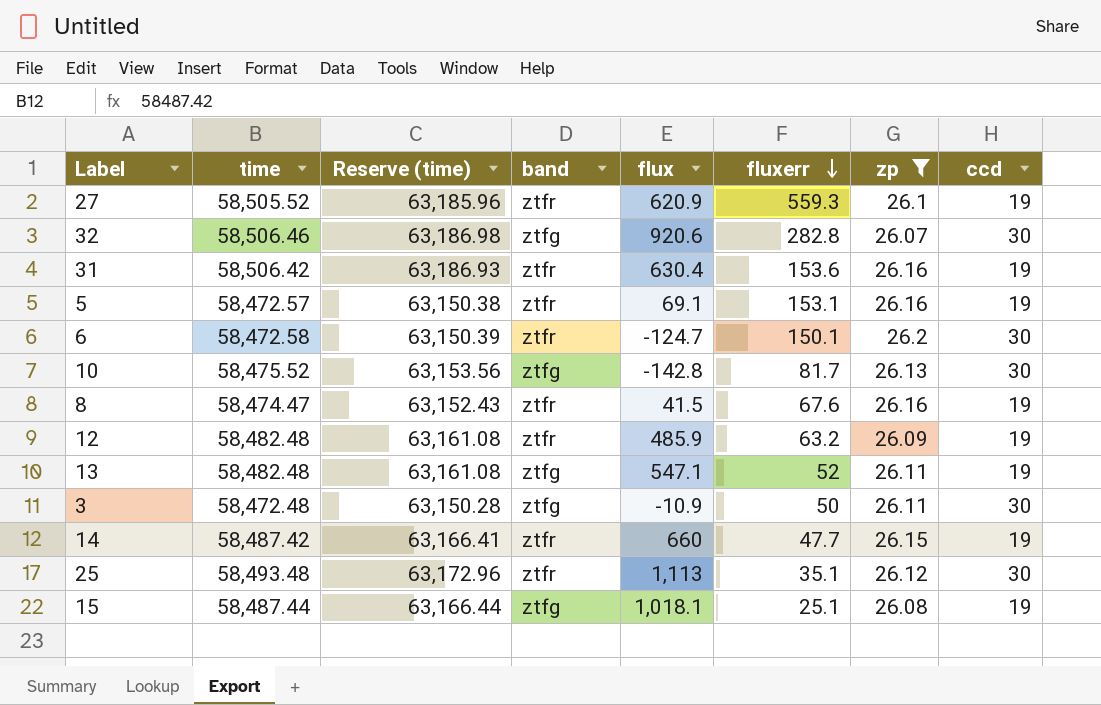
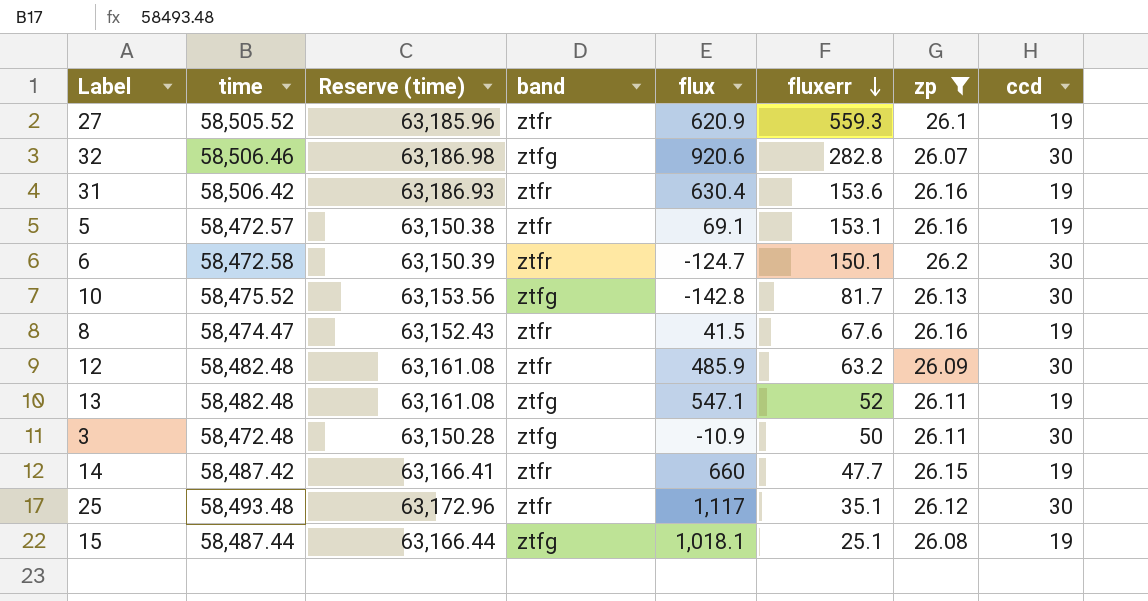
12 | ccd: 19 -> 30
25 | flux: 1,113 -> 1,117

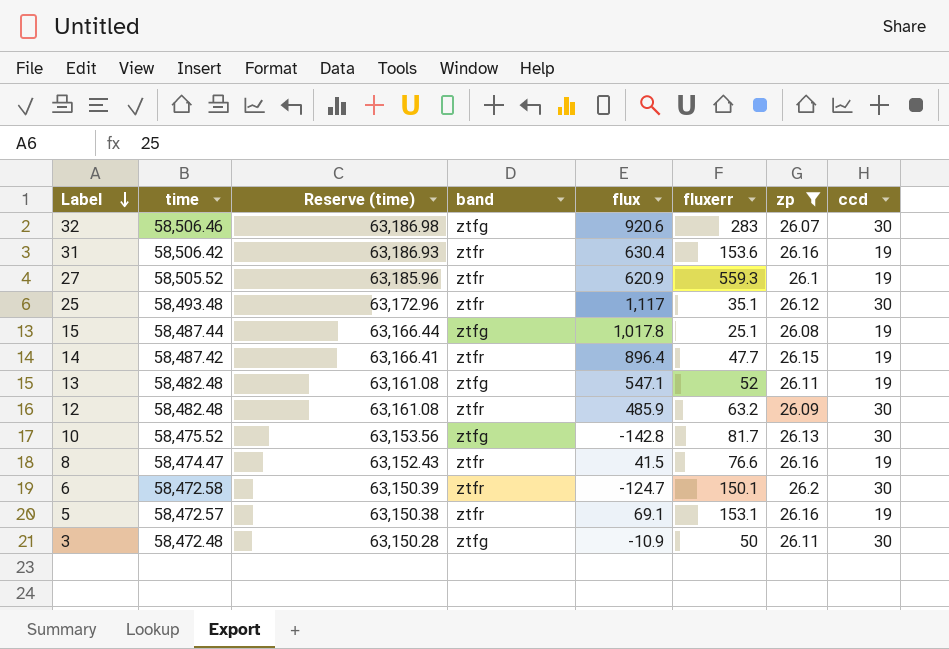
row order: fluxerr descending -> Label descending
32 | fluxerr: 282.8 -> 283
15 | flux: 1,018.1 -> 1,017.8
14 | flux: 660 -> 896.4
8 | fluxerr: 67.6 -> 76.6

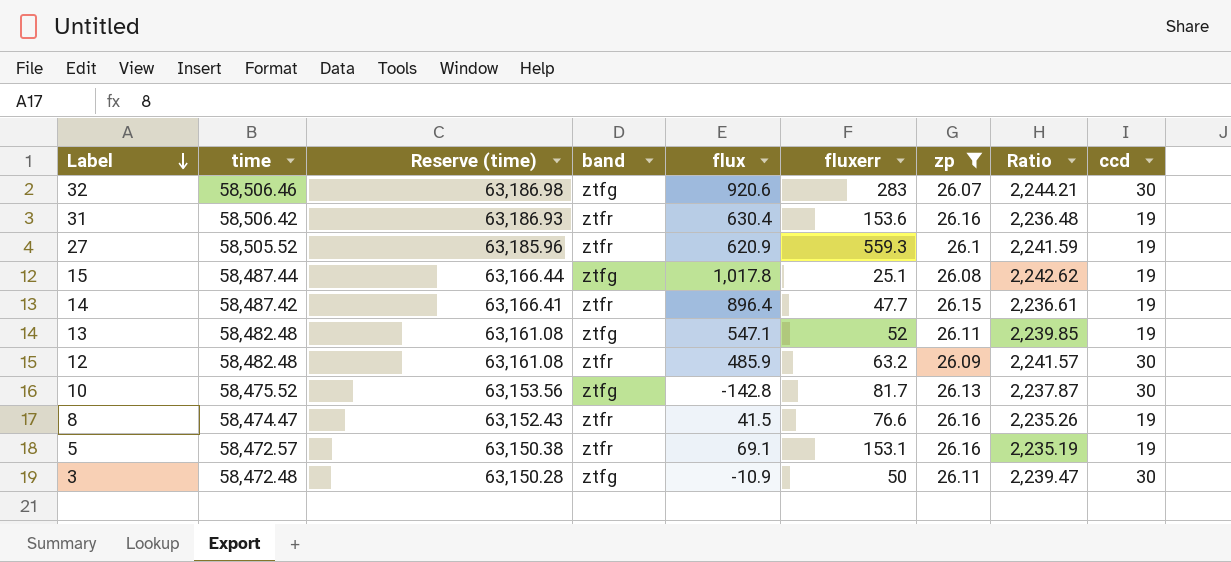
column Ratio | formula: none -> [time] / [zp]
row 25: 58,493.48 | 63,172.96 | ztfr | 1,117 | 35.1 | 26.12 | 30 -> none
row 6: 58,472.58 | 63,150.39 | ztfr | -124.7 | 150.1 | 26.2 | 30 -> none

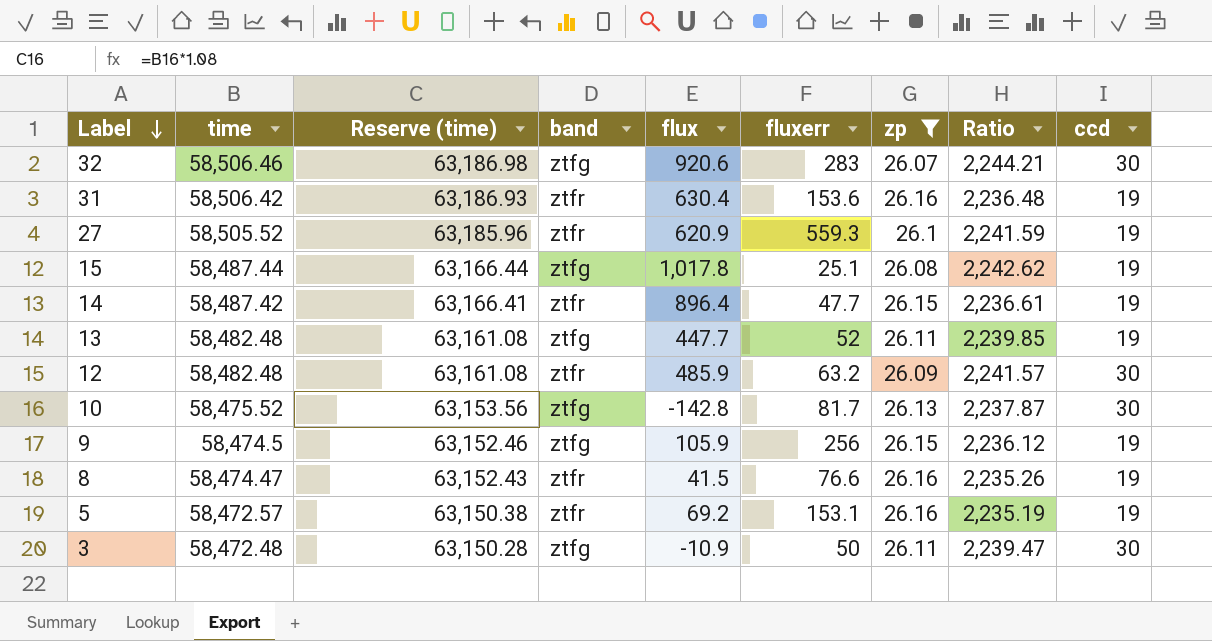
13 | flux: 547.1 -> 447.7
row 9: none -> 58,474.5 | 63,152.46 | ztfg | 105.9 | 256 | 26.15 | 2,236.12 | 19
5 | flux: 69.1 -> 69.2

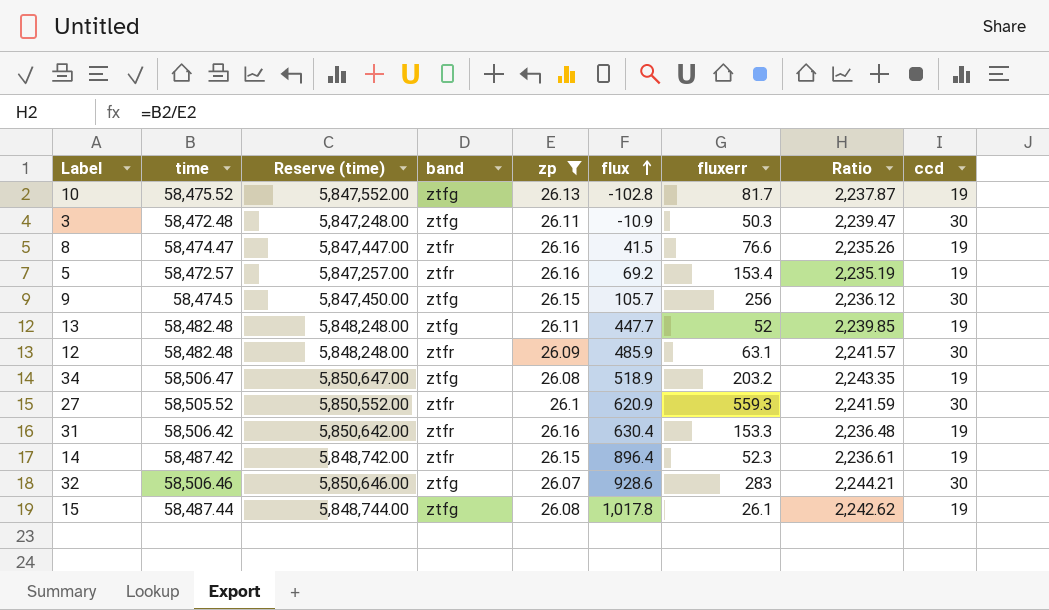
row order: Label descending -> flux ascending
column Reserve (time) | formula: [time] * 1.08 -> [time] * 100
column zp | position: 7 -> 5
10 | flux: -142.8 -> -102.8
10 | ccd: 30 -> 19
3 | fluxerr: 50 -> 50.3
5 | fluxerr: 153.1 -> 153.4
9 | flux: 105.9 -> 105.7
9 | ccd: 19 -> 30
12 | fluxerr: 63.2 -> 63.1
row 34: none -> 58,506.47 | 5,850,647.00 | ztfg | 26.08 | 518.9 | 203.2 | 2,243.35 | 19
27 | ccd: 19 -> 30
31 | fluxerr: 153.6 -> 153.3
14 | fluxerr: 47.7 -> 52.3
32 | flux: 920.6 -> 928.6
15 | fluxerr: 25.1 -> 26.1

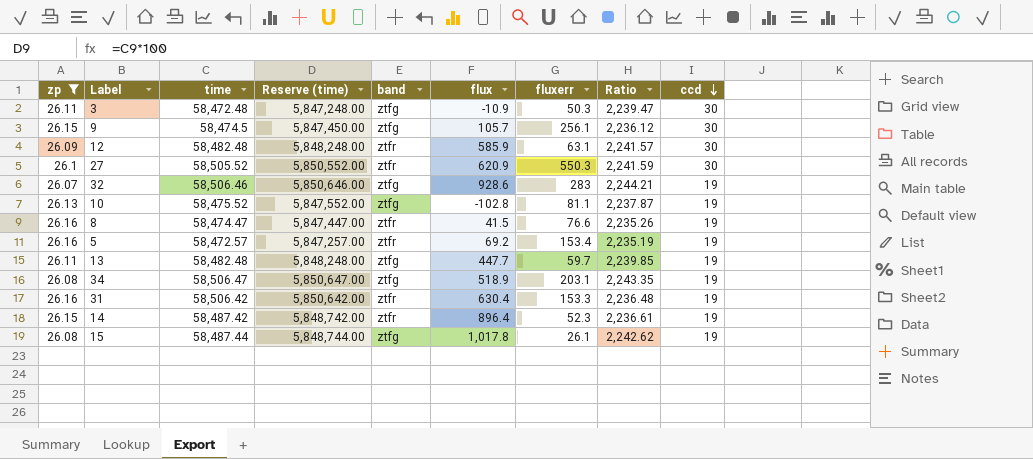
row order: flux ascending -> ccd descending
column zp | position: 5 -> 1
9 | fluxerr: 256 -> 256.1
12 | flux: 485.9 -> 585.9
27 | fluxerr: 559.3 -> 550.3
32 | ccd: 30 -> 19
10 | fluxerr: 81.7 -> 81.1
13 | fluxerr: 52 -> 59.7
34 | fluxerr: 203.2 -> 203.1

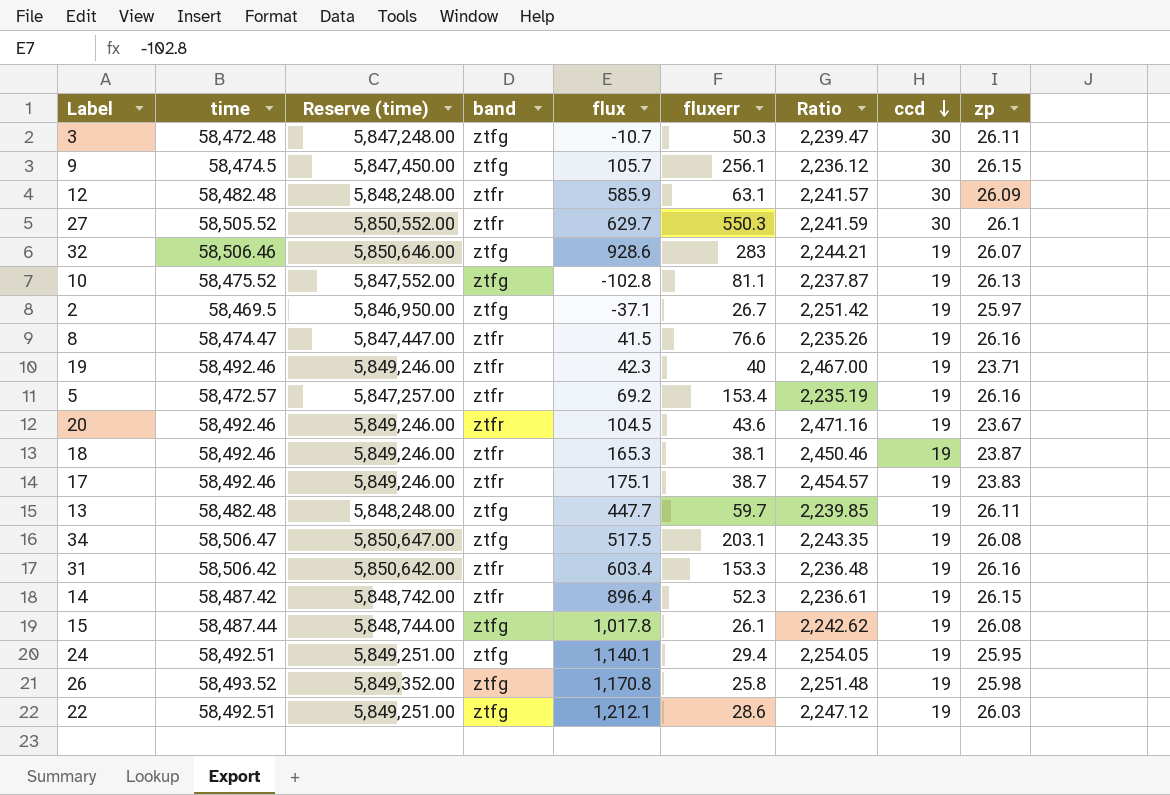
filter: zp >= 26.07 -> none
column zp | position: 1 -> 9
3 | flux: -10.9 -> -10.7
27 | flux: 620.9 -> 629.7
34 | flux: 518.9 -> 517.5
31 | flux: 630.4 -> 603.4

